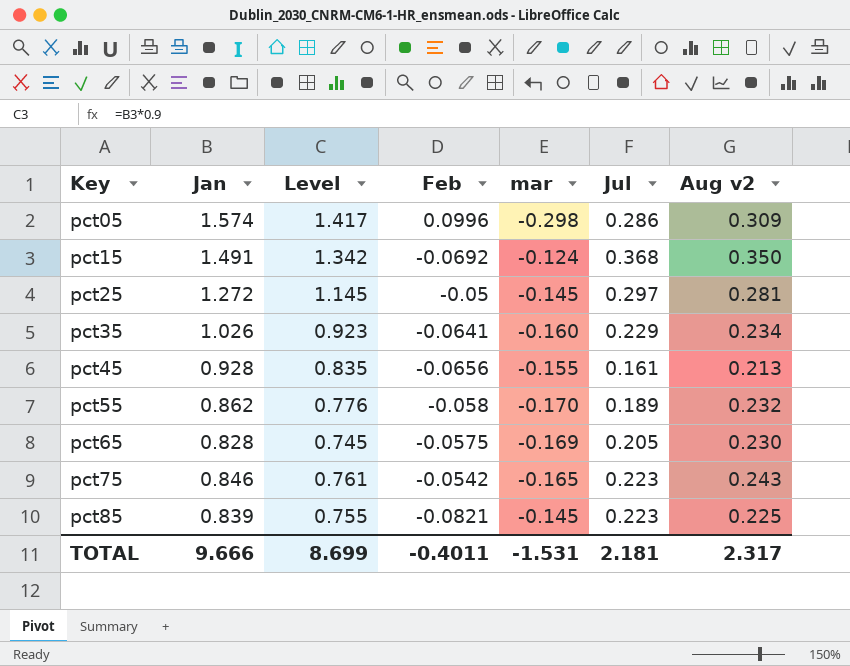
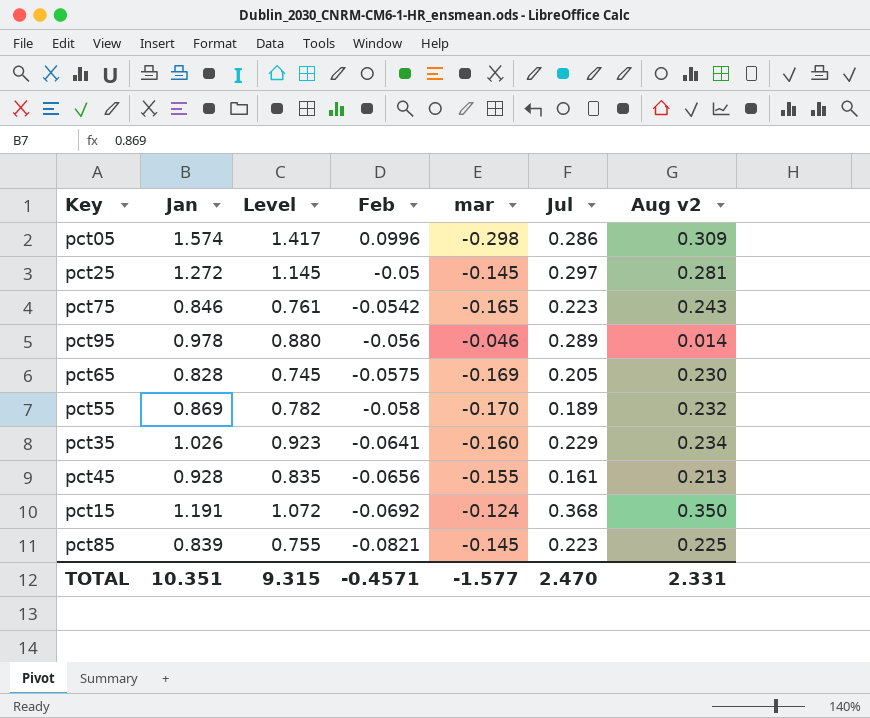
row order: Key ascending -> Feb descending
row pct95: none -> 0.978 | 0.880 | -0.056 | -0.046 | 0.289 | 0.014
pct55 | Jan: 0.862 -> 0.869
pct55 | Level: 0.776 -> 0.782
pct15 | Jan: 1.491 -> 1.191
pct15 | Level: 1.342 -> 1.072
TOTAL | Jan: 9.666 -> 10.351
TOTAL | Level: 8.699 -> 9.315
TOTAL | Feb: -0.4011 -> -0.4571
TOTAL | mar: -1.531 -> -1.577
TOTAL | Jul: 2.181 -> 2.470
TOTAL | Aug v2: 2.317 -> 2.331

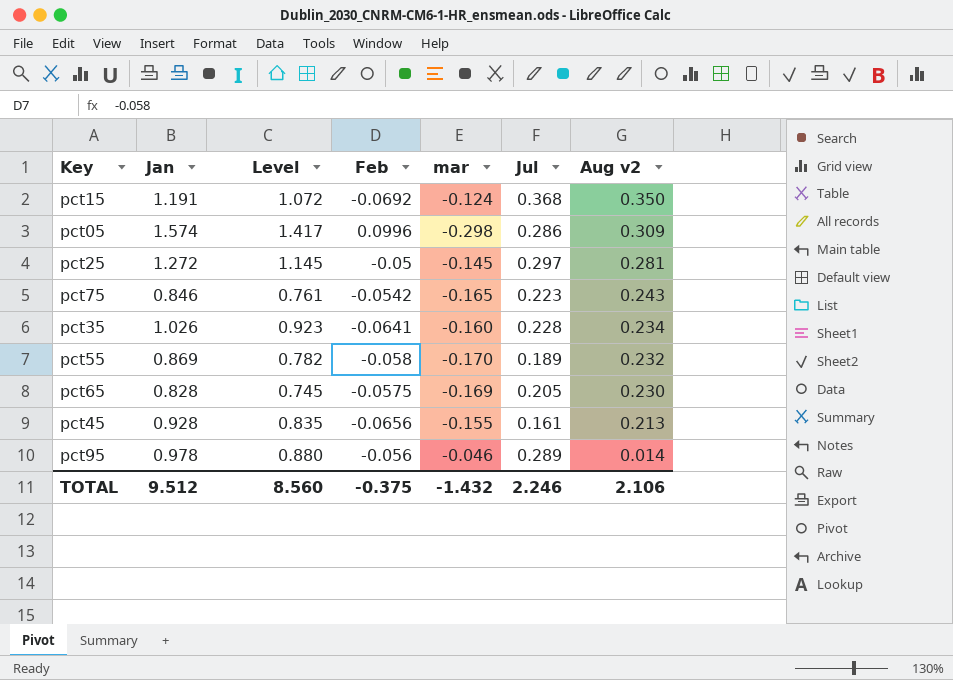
row order: Feb descending -> Aug v2 descending
row pct85: 0.839 | 0.755 | -0.0821 | -0.145 | 0.223 | 0.225 -> none
pct35 | Jul: 0.229 -> 0.228
TOTAL | Jan: 10.351 -> 9.512
TOTAL | Level: 9.315 -> 8.560
TOTAL | Feb: -0.4571 -> -0.375
TOTAL | mar: -1.577 -> -1.432
TOTAL | Jul: 2.470 -> 2.246
TOTAL | Aug v2: 2.331 -> 2.106

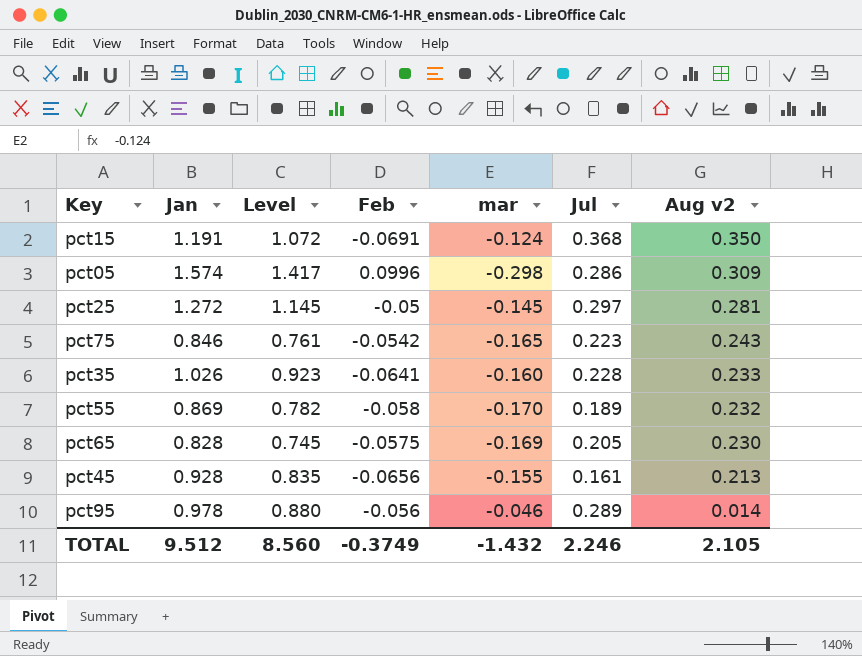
pct15 | Feb: -0.0692 -> -0.0691
pct35 | Aug v2: 0.234 -> 0.233
TOTAL | Feb: -0.375 -> -0.3749
TOTAL | Aug v2: 2.106 -> 2.105

